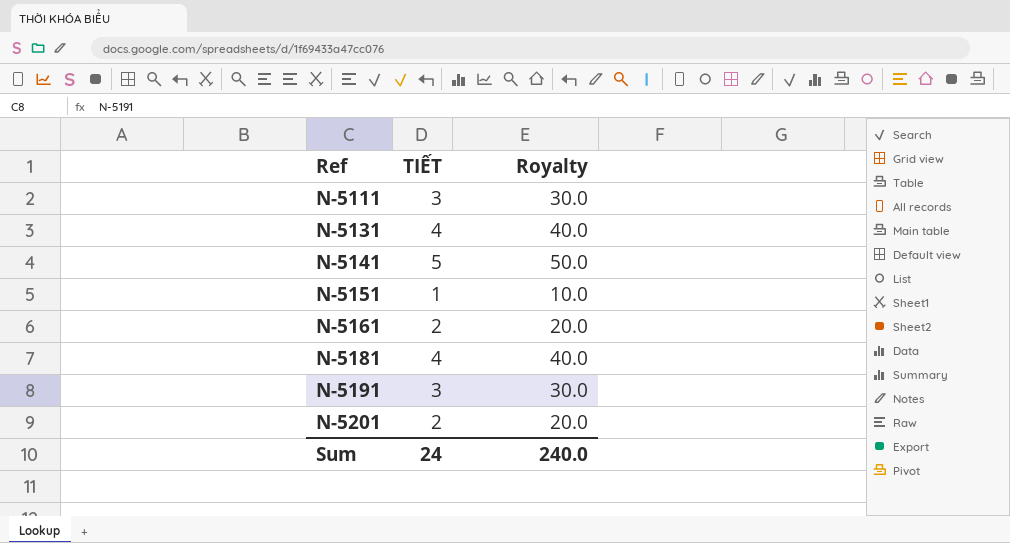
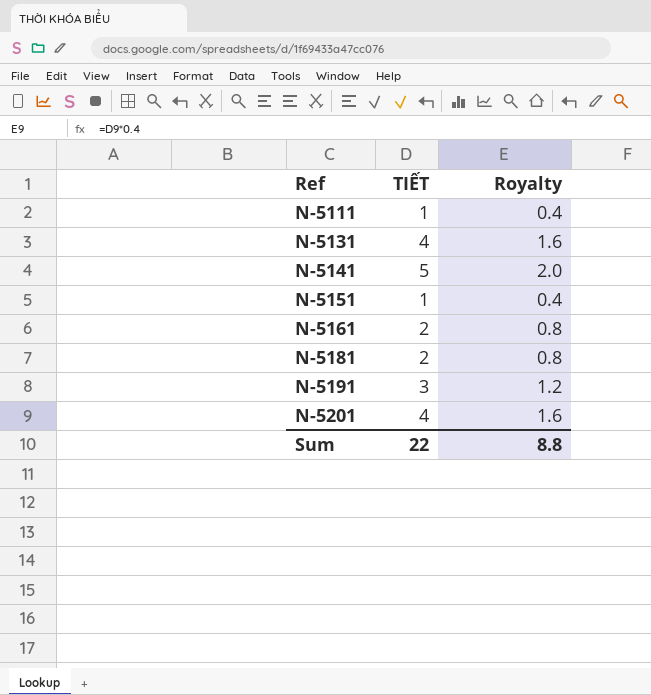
column Royalty | formula: [TIẾT] * 10 -> [TIẾT] * 0.4
N-5111 | TIẾT: 3 -> 1
N-5181 | TIẾT: 4 -> 2
N-5201 | TIẾT: 2 -> 4
Sum | TIẾT: 24 -> 22
Sum | Royalty: 240.0 -> 8.8

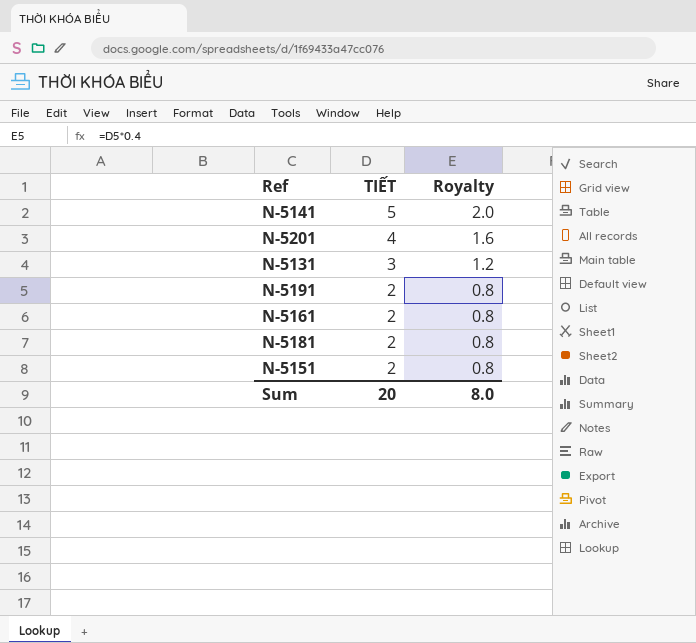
row order: Ref ascending -> TIẾT descending
row N-5111: 1 | 0.4 -> none
N-5131 | TIẾT: 4 -> 3
N-5131 | Royalty: 1.6 -> 1.2
N-5191 | TIẾT: 3 -> 2
N-5191 | Royalty: 1.2 -> 0.8
N-5151 | TIẾT: 1 -> 2
N-5151 | Royalty: 0.4 -> 0.8
Sum | TIẾT: 22 -> 20
Sum | Royalty: 8.8 -> 8.0

